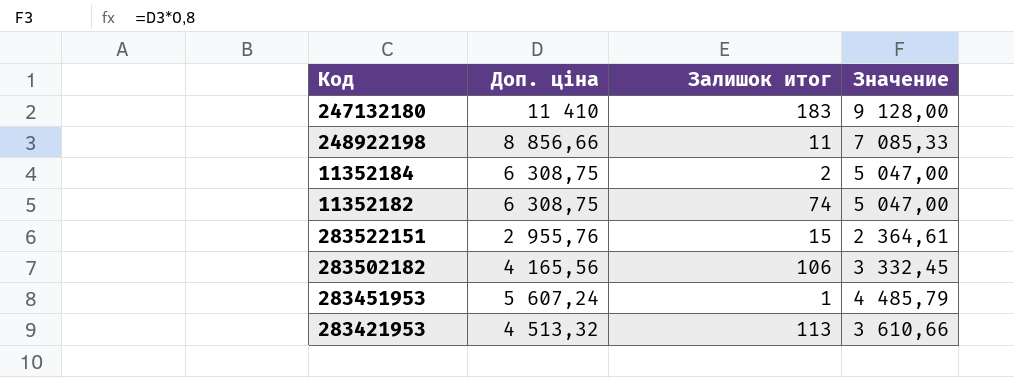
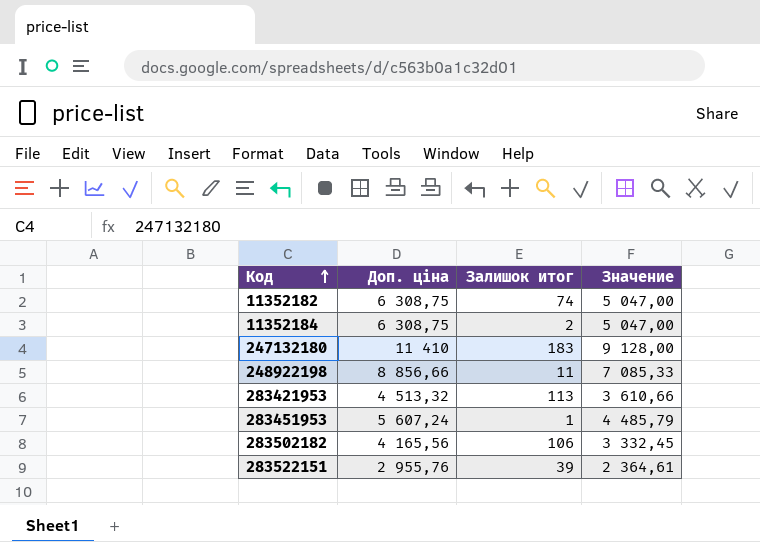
row order: none -> Код ascending
283522151 | Залишок итог: 15 -> 39

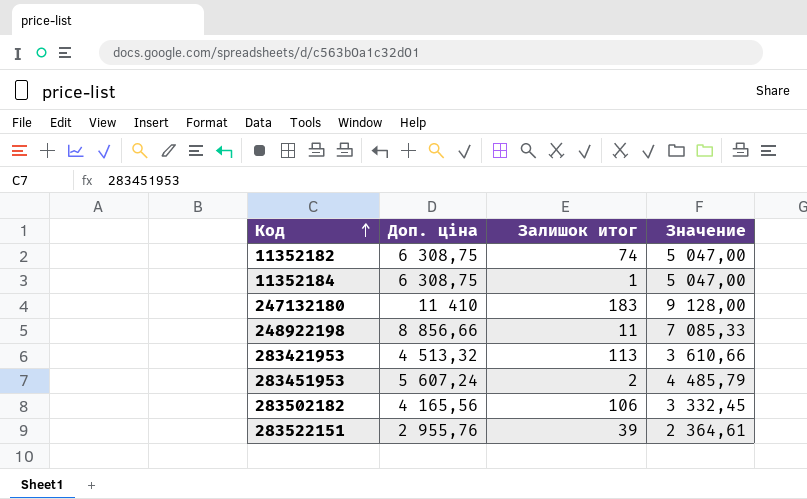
11352184 | Залишок итог: 2 -> 1
283451953 | Залишок итог: 1 -> 2

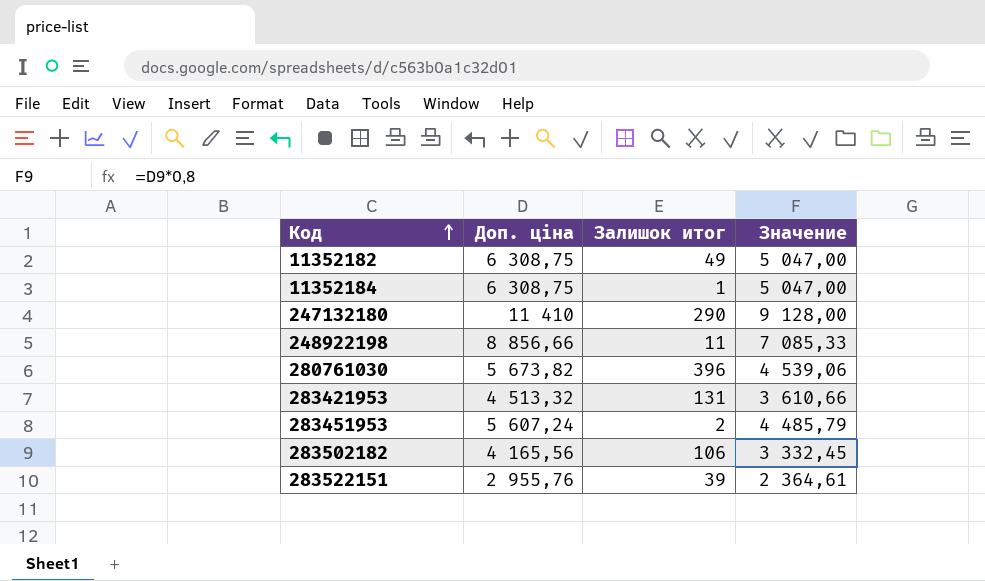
11352182 | Залишок итог: 74 -> 49
247132180 | Залишок итог: 183 -> 290
row 280761030: none -> 5 673,82 | 396 | 4 539,06
283421953 | Залишок итог: 113 -> 131

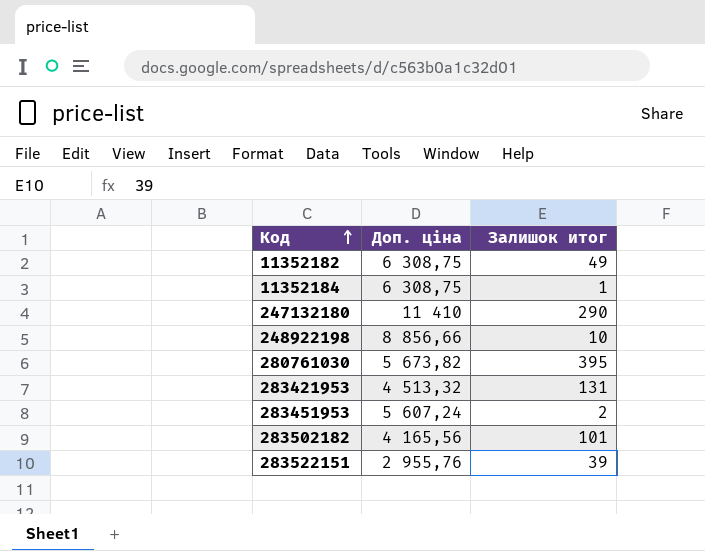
column Значение | formula: [Доп. ціна] * 0,8 -> none
248922198 | Залишок итог: 11 -> 10
280761030 | Залишок итог: 396 -> 395
283502182 | Залишок итог: 106 -> 101

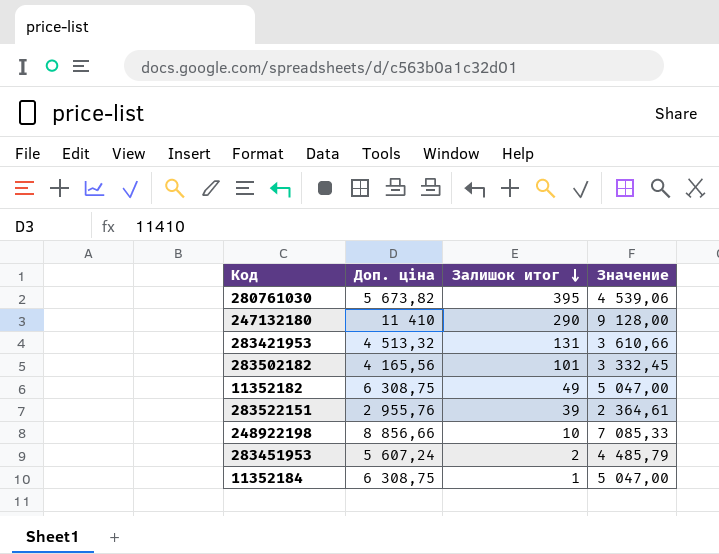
row order: Код ascending -> Залишок итог descending
column Значение | formula: none -> [Доп. ціна] * 0,8

